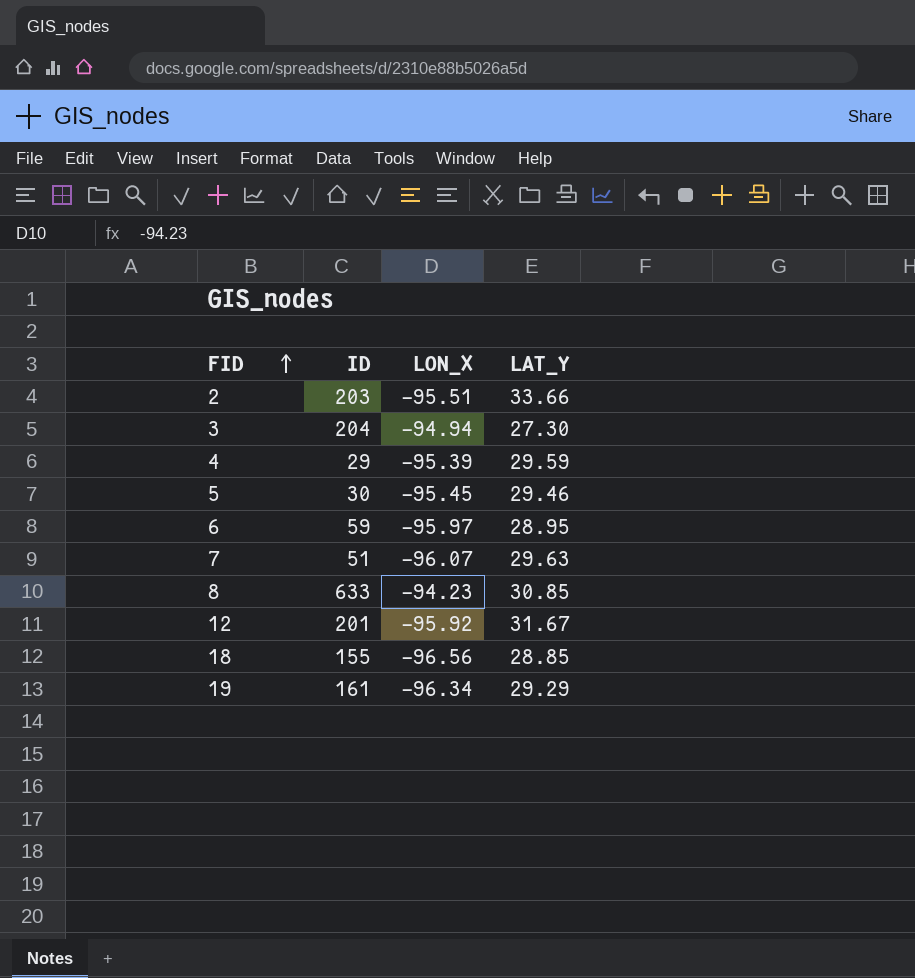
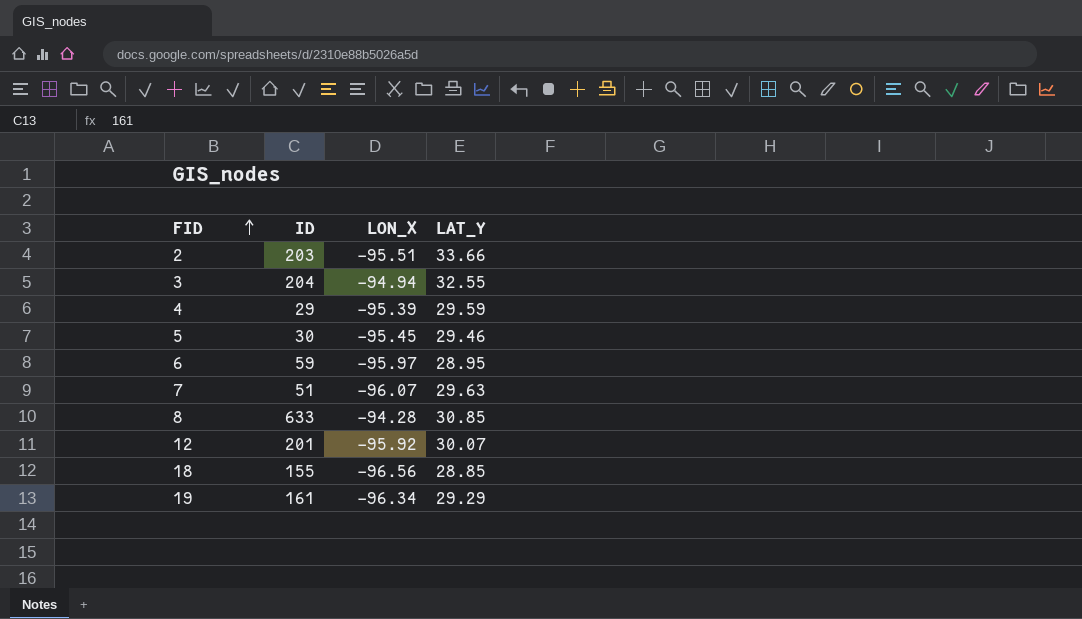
3 | LAT_Y: 27.30 -> 32.55
8 | LON_X: -94.23 -> -94.28
12 | LAT_Y: 31.67 -> 30.07

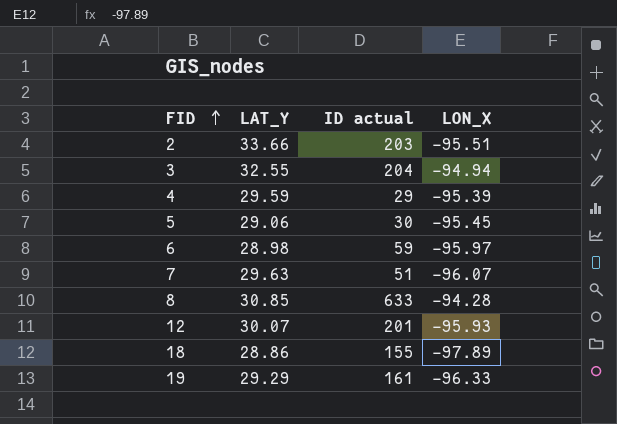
column LAT_Y | position: 4 -> 2
column name: ID -> ID actual
5 | LAT_Y: 29.46 -> 29.06
6 | LAT_Y: 28.95 -> 28.98
12 | LON_X: -95.92 -> -95.93
18 | LAT_Y: 28.85 -> 28.86
18 | LON_X: -96.56 -> -97.89
19 | LON_X: -96.34 -> -96.33

